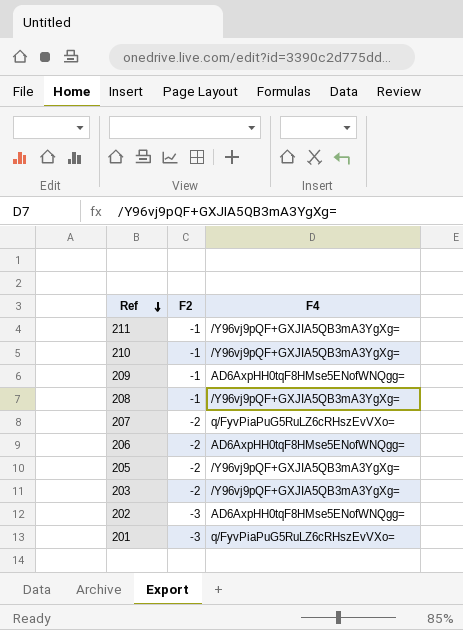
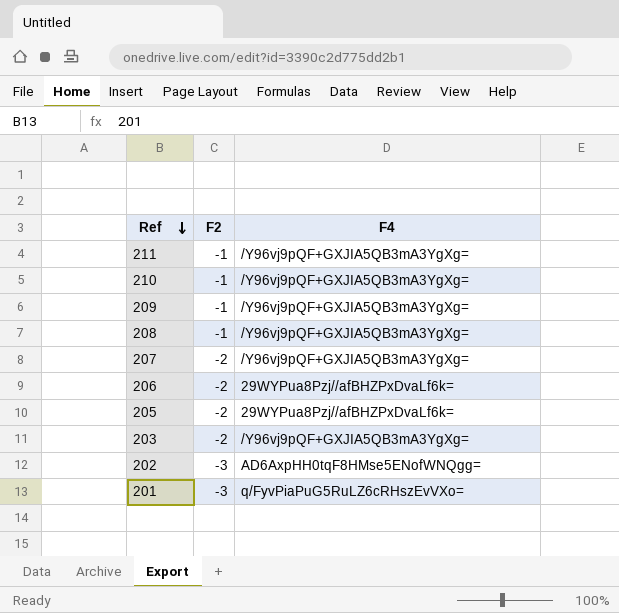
209 | F4: AD6AxpHH0tqF8HMse5ENofWNQgg= -> /Y96vj9pQF+GXJIA5QB3mA3YgXg=
207 | F4: q/FyvPiaPuG5RuLZ6cRHszEvVXo= -> /Y96vj9pQF+GXJIA5QB3mA3YgXg=
206 | F4: AD6AxpHH0tqF8HMse5ENofWNQgg= -> 29WYPua8Pzj//afBHZPxDvaLf6k=
205 | F4: /Y96vj9pQF+GXJIA5QB3mA3YgXg= -> 29WYPua8Pzj//afBHZPxDvaLf6k=

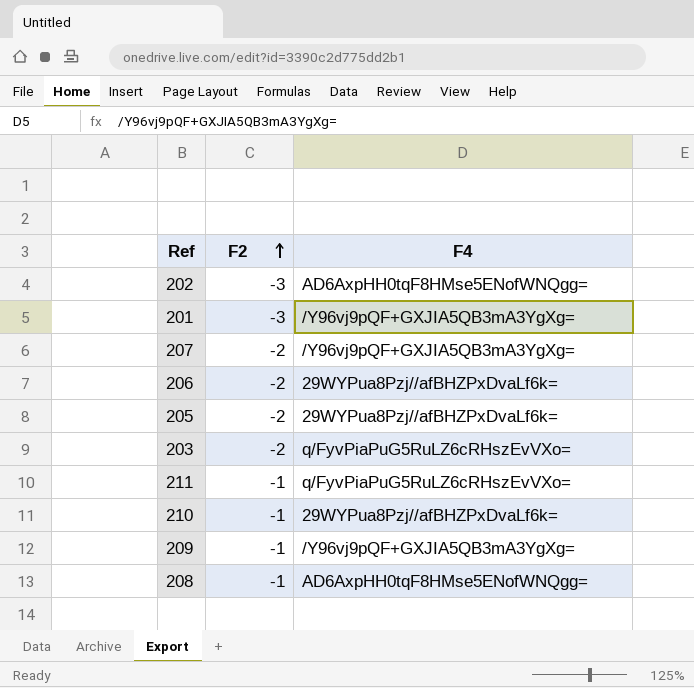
row order: Ref descending -> F2 ascending
201 | F4: q/FyvPiaPuG5RuLZ6cRHszEvVXo= -> /Y96vj9pQF+GXJIA5QB3mA3YgXg=
203 | F4: /Y96vj9pQF+GXJIA5QB3mA3YgXg= -> q/FyvPiaPuG5RuLZ6cRHszEvVXo=
211 | F4: /Y96vj9pQF+GXJIA5QB3mA3YgXg= -> q/FyvPiaPuG5RuLZ6cRHszEvVXo=
210 | F4: /Y96vj9pQF+GXJIA5QB3mA3YgXg= -> 29WYPua8Pzj//afBHZPxDvaLf6k=
208 | F4: /Y96vj9pQF+GXJIA5QB3mA3YgXg= -> AD6AxpHH0tqF8HMse5ENofWNQgg=

